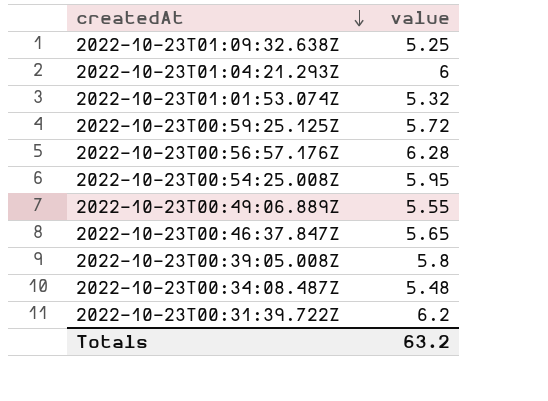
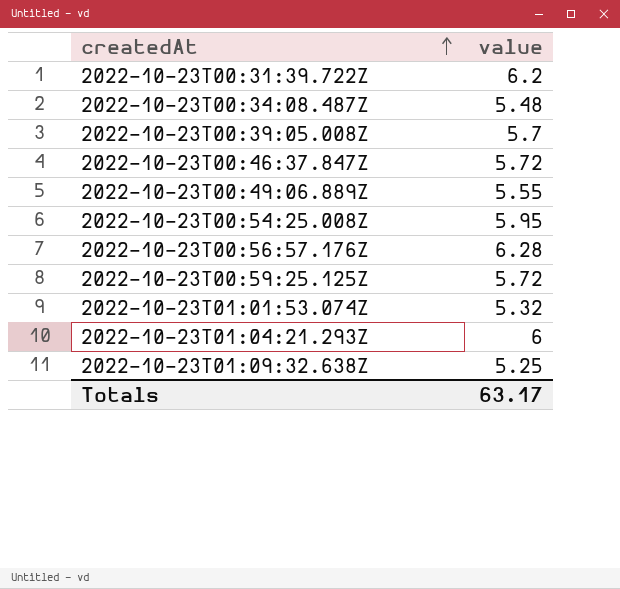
row order: createdAt descending -> createdAt ascending
2022-10-23T00:39:05.008Z | value: 5.8 -> 5.7
2022-10-23T00:46:37.847Z | value: 5.65 -> 5.72
Totals | value: 63.2 -> 63.17

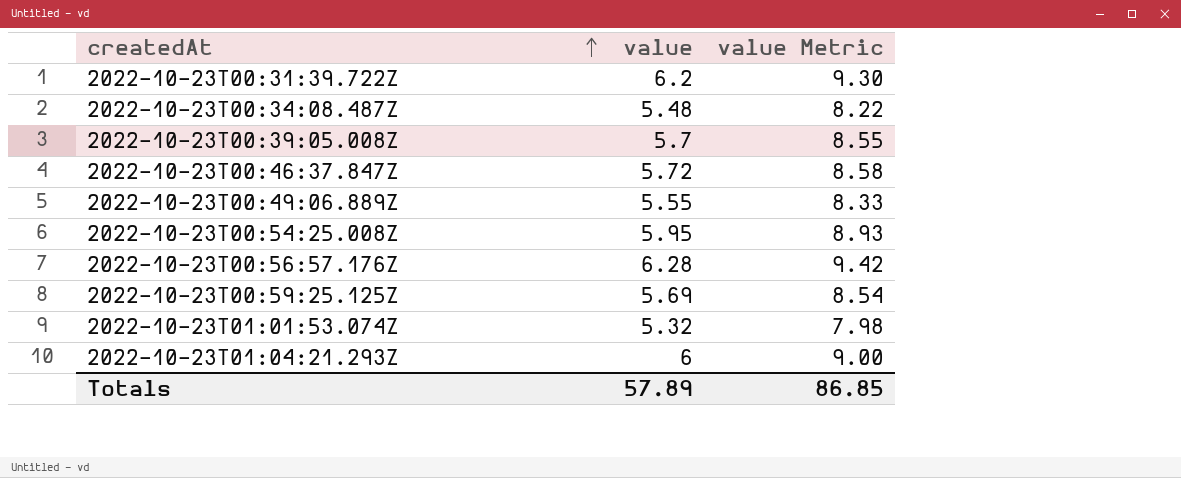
column value Metric | formula: none -> [value] * 1.5
row 2022-10-23T01:09:32.638Z: 5.25 -> none
2022-10-23T00:59:25.125Z | value: 5.72 -> 5.69
Totals | value: 63.17 -> 57.89

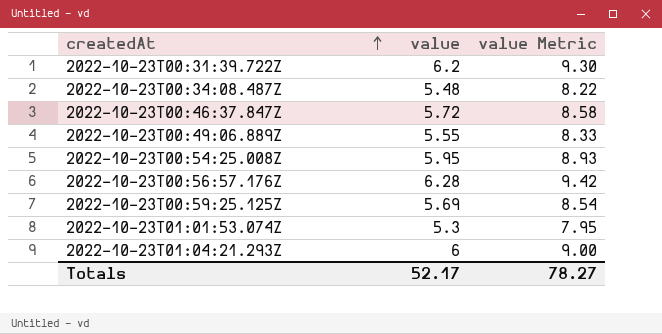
row 2022-10-23T00:39:05.008Z: 5.7 | 8.55 -> none
2022-10-23T01:01:53.074Z | value: 5.32 -> 5.3
2022-10-23T01:01:53.074Z | value Metric: 7.98 -> 7.95
Totals | value: 57.89 -> 52.17
Totals | value Metric: 86.85 -> 78.27

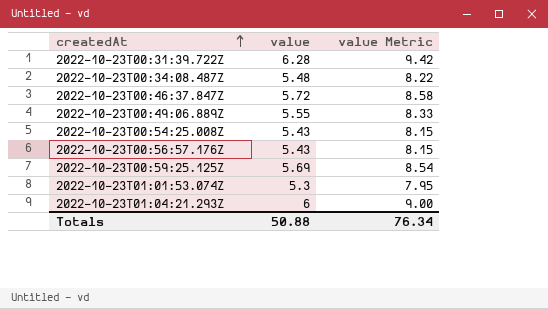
2022-10-23T00:31:39.722Z | value: 6.2 -> 6.28
2022-10-23T00:31:39.722Z | value Metric: 9.30 -> 9.42
2022-10-23T00:54:25.008Z | value: 5.95 -> 5.43
2022-10-23T00:54:25.008Z | value Metric: 8.93 -> 8.15
2022-10-23T00:56:57.176Z | value: 6.28 -> 5.43
2022-10-23T00:56:57.176Z | value Metric: 9.42 -> 8.15
Totals | value: 52.17 -> 50.88
Totals | value Metric: 78.27 -> 76.34

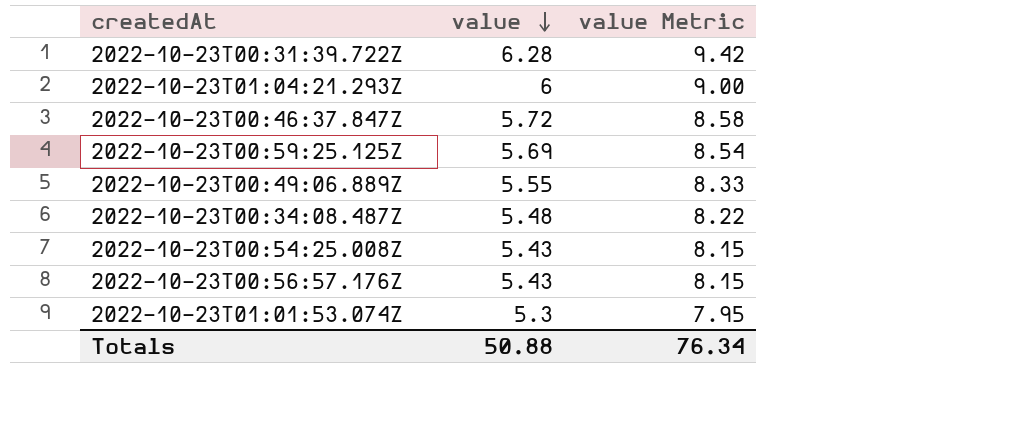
row order: createdAt ascending -> value descending

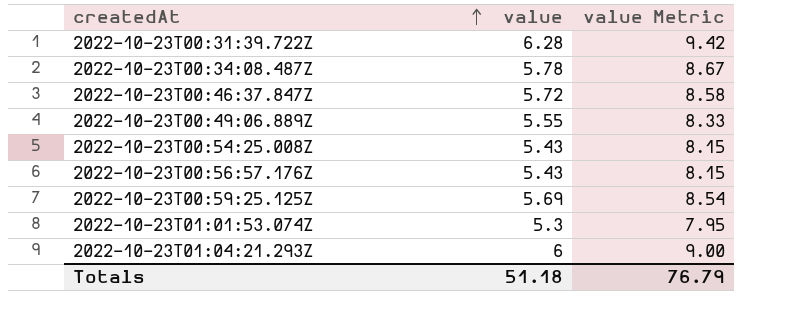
row order: value descending -> createdAt ascending
2022-10-23T00:34:08.487Z | value: 5.48 -> 5.78
2022-10-23T00:34:08.487Z | value Metric: 8.22 -> 8.67
Totals | value: 50.88 -> 51.18
Totals | value Metric: 76.34 -> 76.79

